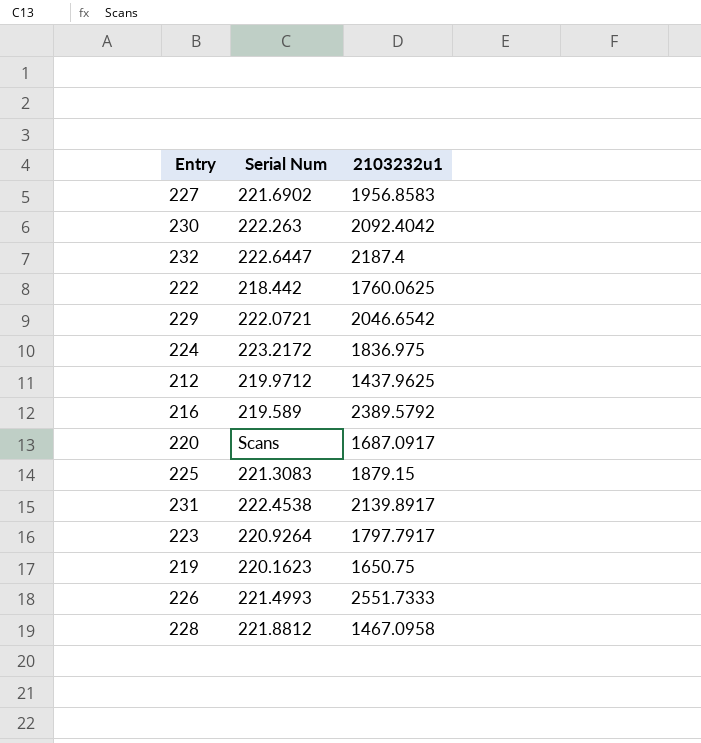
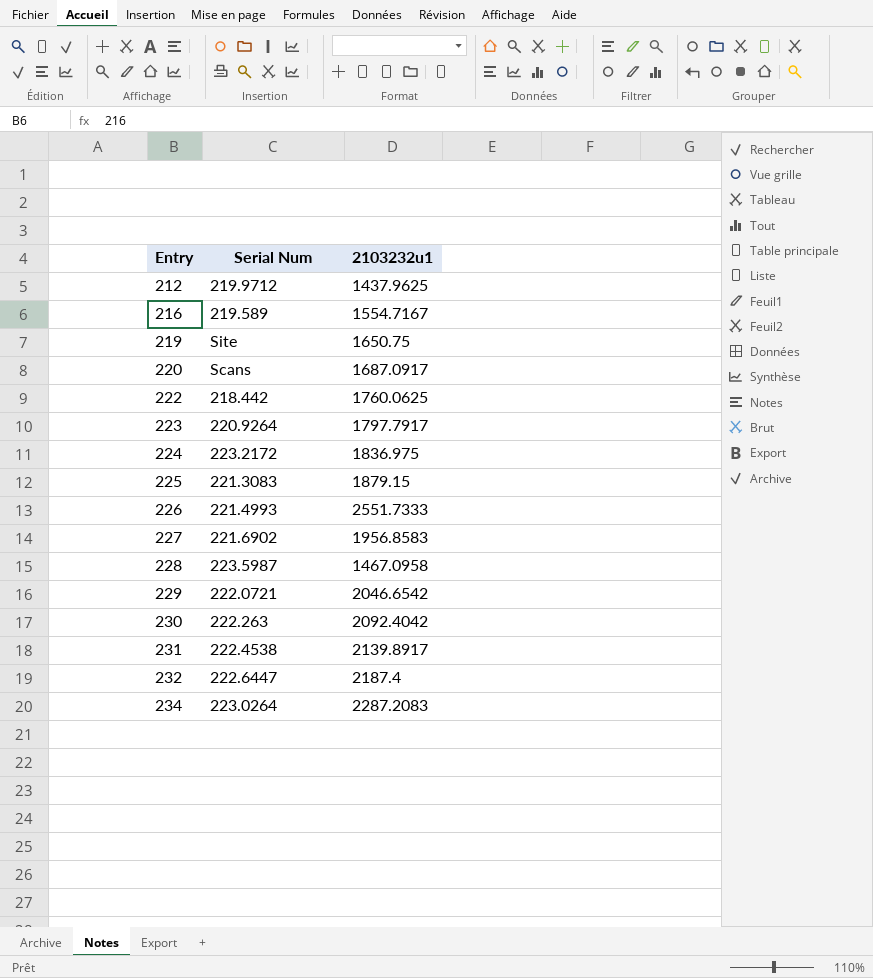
row order: none -> Entry ascending
216 | 2103232u1: 2389.5792 -> 1554.7167
219 | Serial Num: 220.1623 -> Site
228 | Serial Num: 221.8812 -> 223.5987
row 234: none -> 223.0264 | 2287.2083

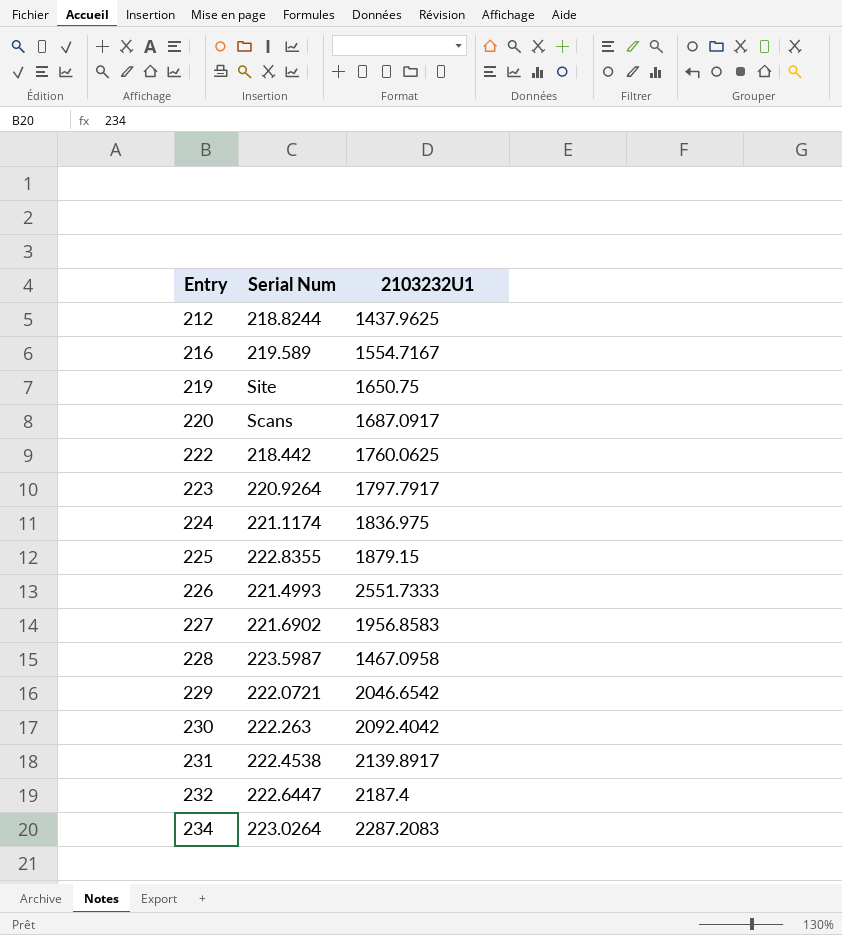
column name: 2103232u1 -> 2103232U1
212 | Serial Num: 219.9712 -> 218.8244
224 | Serial Num: 223.2172 -> 221.1174
225 | Serial Num: 221.3083 -> 222.8355

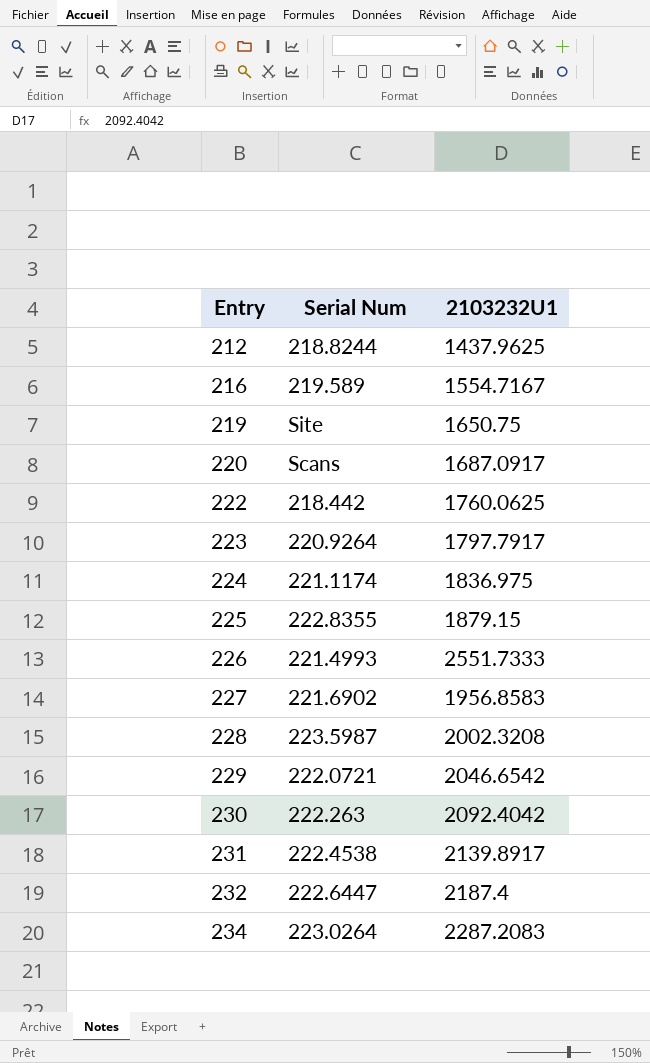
228 | 2103232U1: 1467.0958 -> 2002.3208

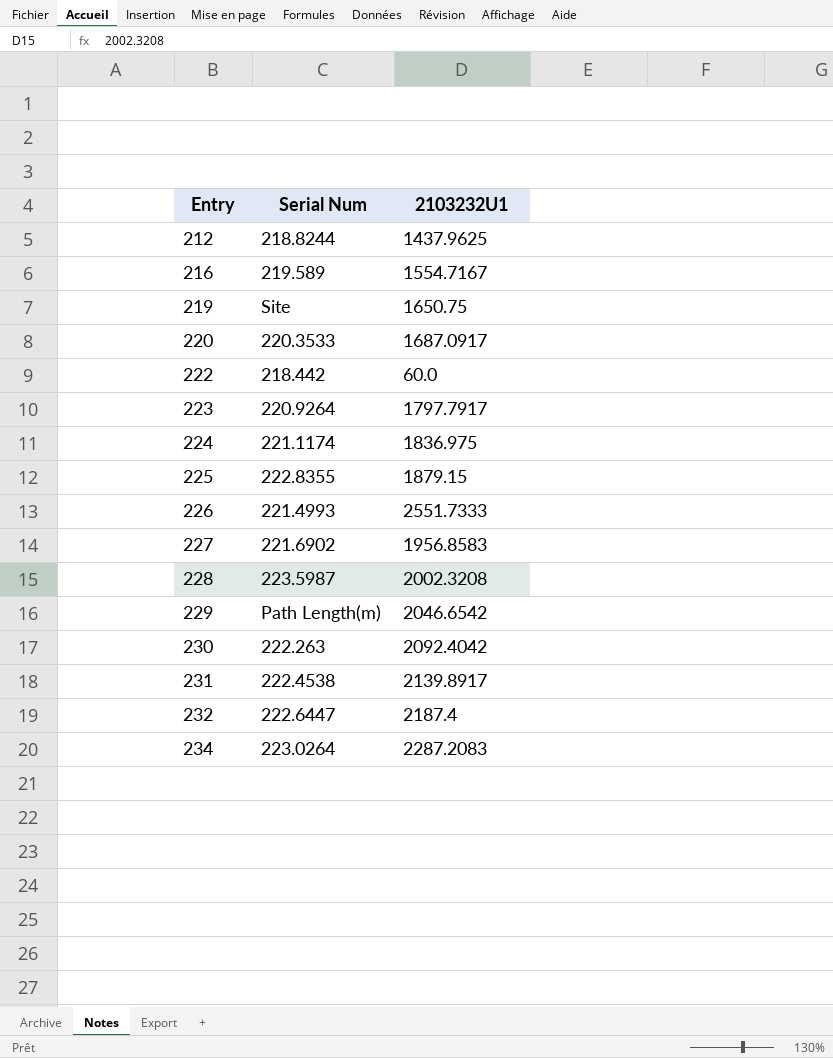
220 | Serial Num: Scans -> 220.3533
222 | 2103232U1: 1760.0625 -> 60.0
229 | Serial Num: 222.0721 -> Path Length(m)

